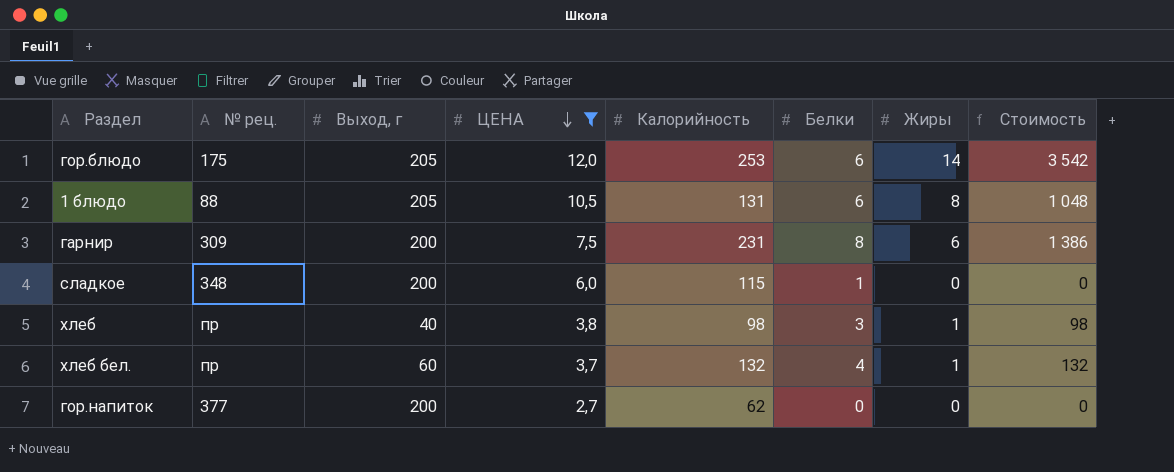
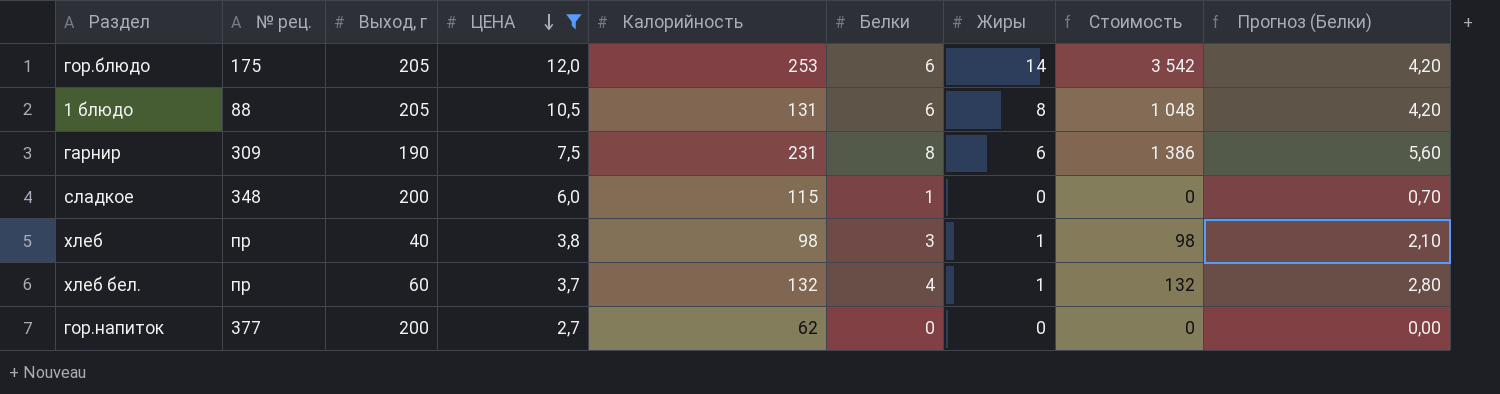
column Прогноз (Белки) | formula: none -> [Белки] * 0,7
гарнир | Выход, г: 200 -> 190

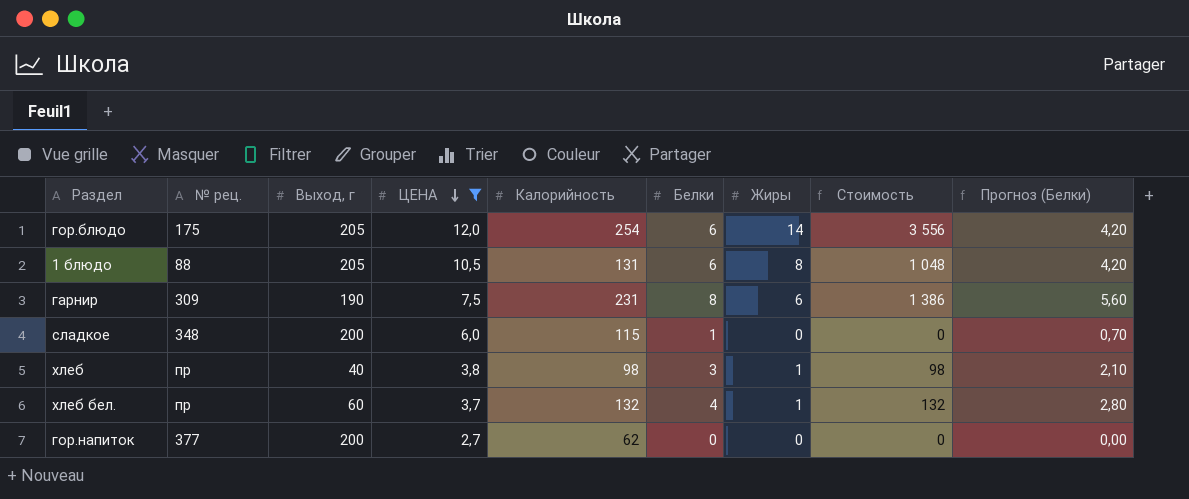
гор.блюдо | Калорийность: 253 -> 254
гор.блюдо | Стоимость: 3 542 -> 3 556

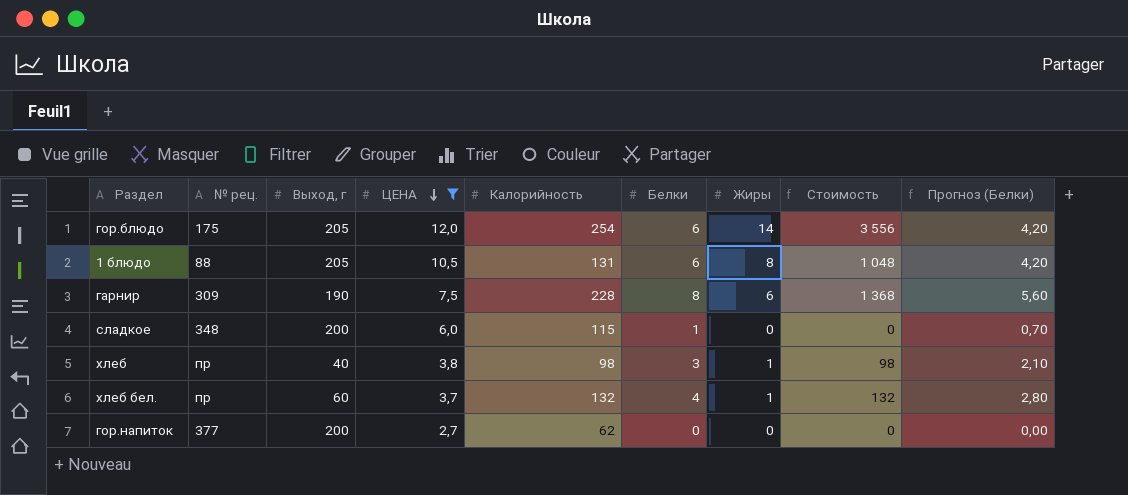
гарнир | Калорийность: 231 -> 228
гарнир | Стоимость: 1 386 -> 1 368

